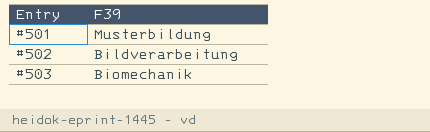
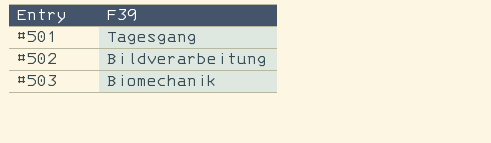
#501 | F39: Musterbildung -> Tagesgang

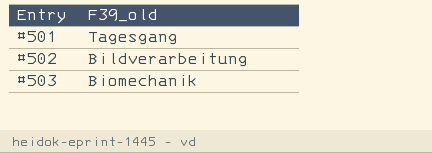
column name: F39 -> F39_old

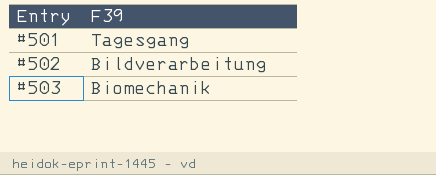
column name: F39_old -> F39

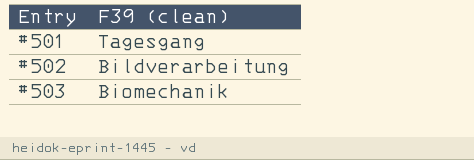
column name: F39 -> F39 (clean)

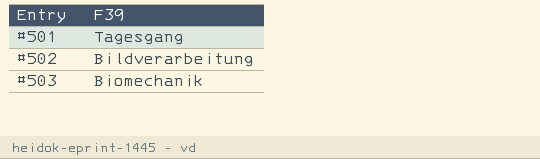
column name: F39 (clean) -> F39

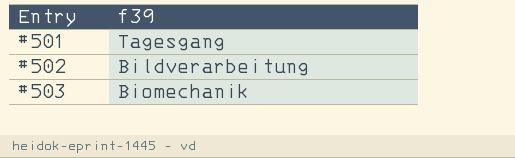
column name: F39 -> f39

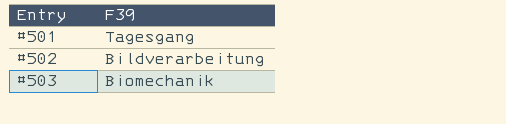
column name: f39 -> F39

